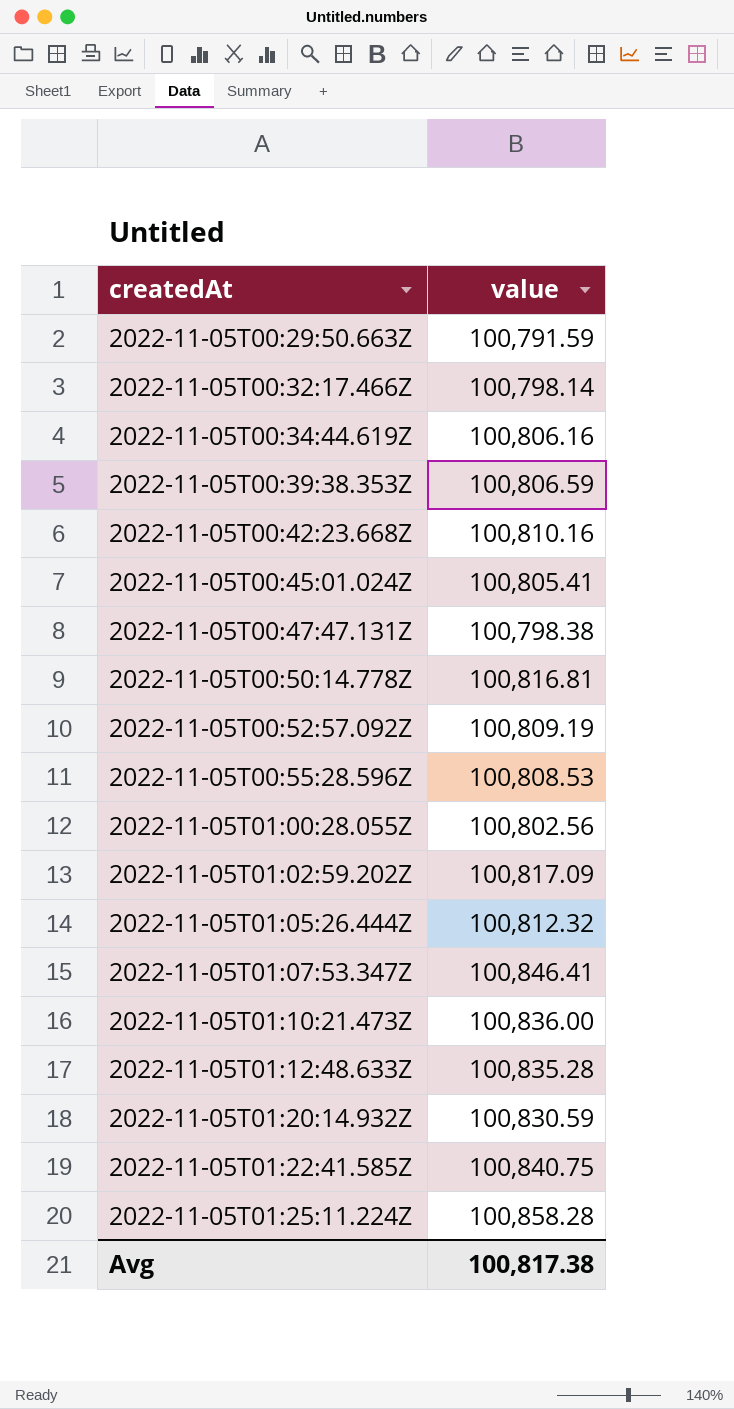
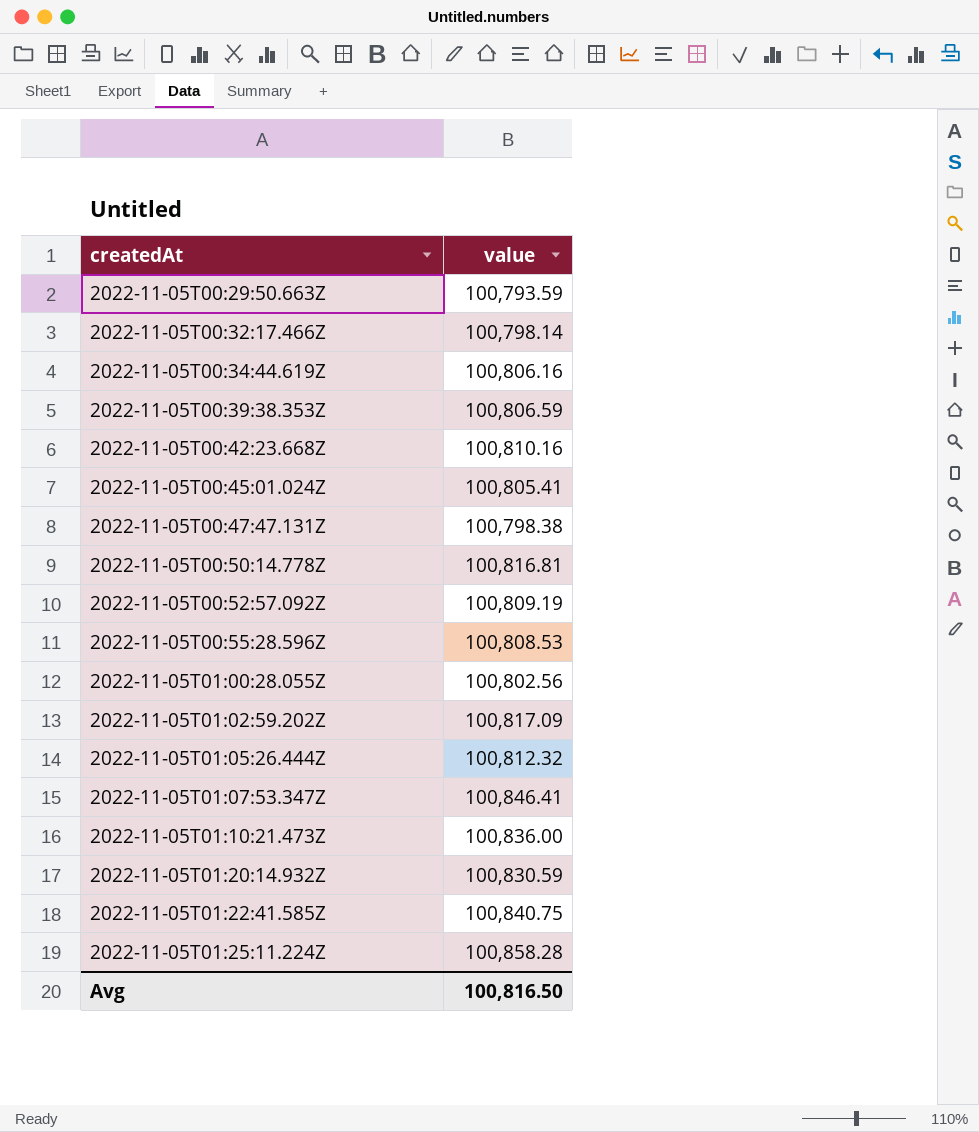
row 2022-11-05T01:12:48.633Z: 100,835.28 -> none
2022-11-05T00:29:50.663Z | value: 100,791.59 -> 100,793.59
Avg | value: 100,817.38 -> 100,816.50

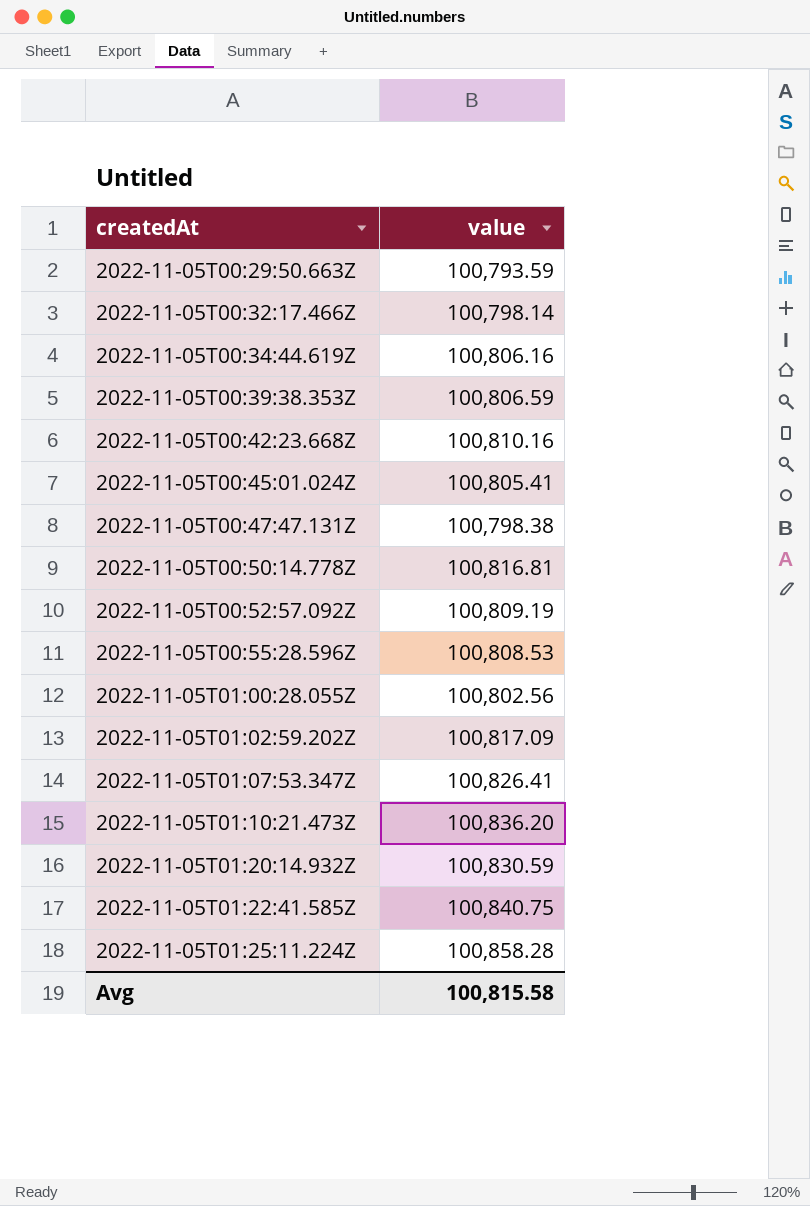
row 2022-11-05T01:05:26.444Z: 100,812.32 -> none
2022-11-05T01:07:53.347Z | value: 100,846.41 -> 100,826.41
2022-11-05T01:10:21.473Z | value: 100,836.00 -> 100,836.20
Avg | value: 100,816.50 -> 100,815.58

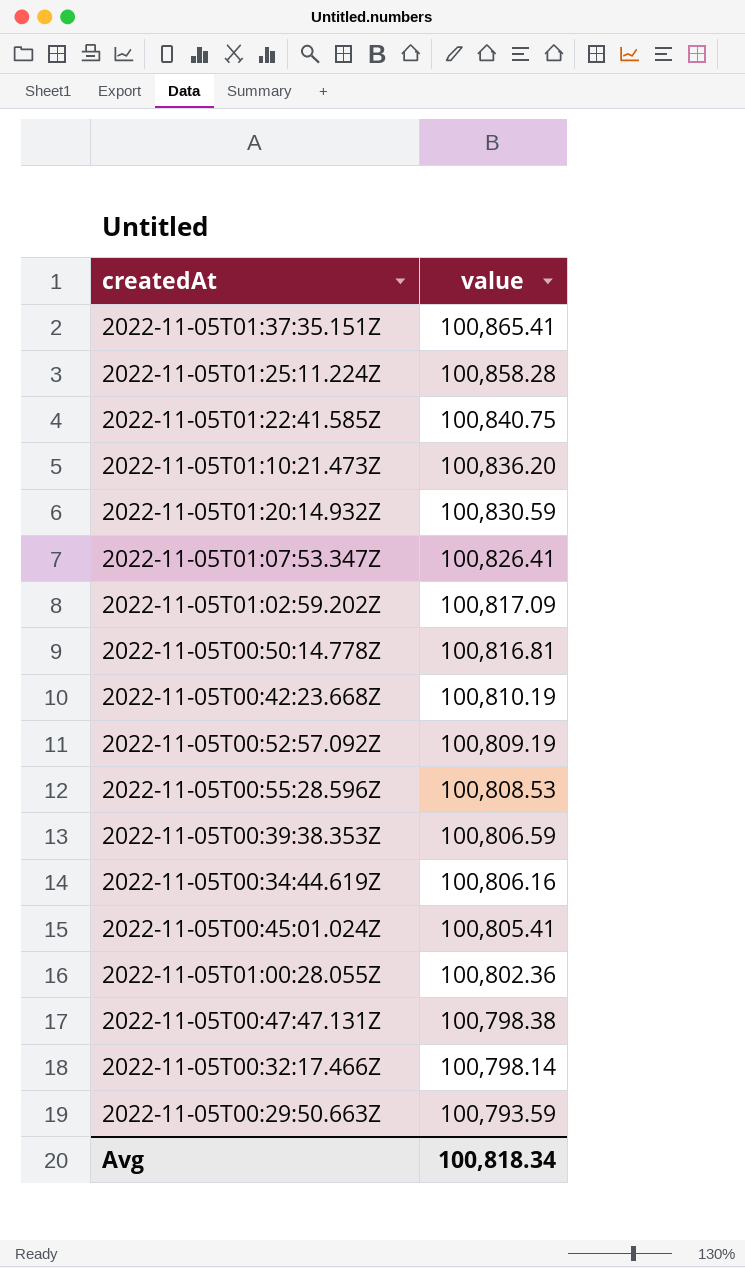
row order: createdAt ascending -> value descending
row 2022-11-05T01:37:35.151Z: none -> 100,865.41
2022-11-05T00:42:23.668Z | value: 100,810.16 -> 100,810.19
2022-11-05T01:00:28.055Z | value: 100,802.56 -> 100,802.36
Avg | value: 100,815.58 -> 100,818.34

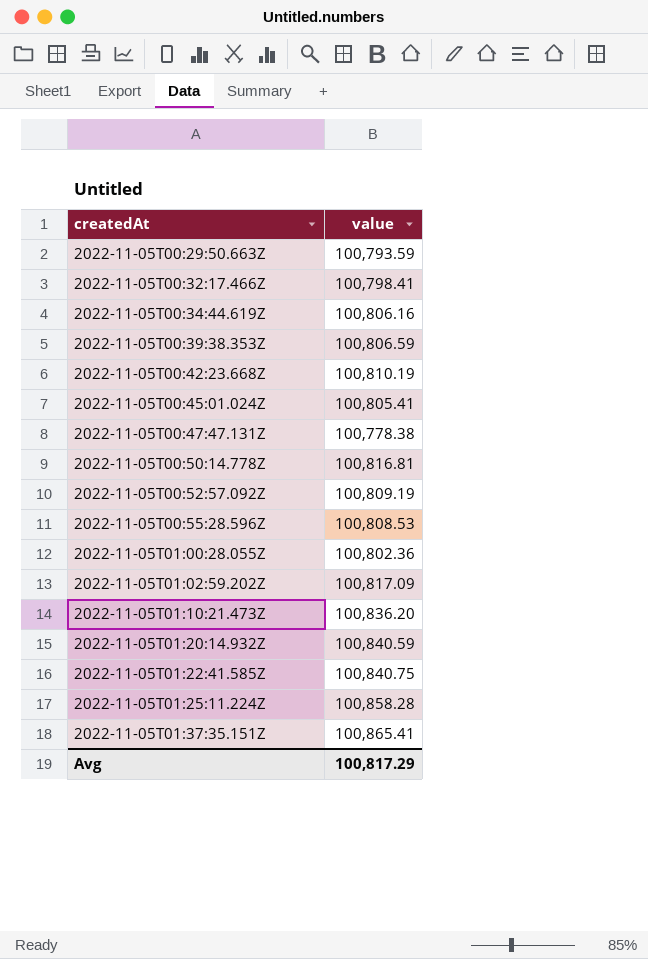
row order: value descending -> createdAt ascending
row 2022-11-05T01:07:53.347Z: 100,826.41 -> none
2022-11-05T00:32:17.466Z | value: 100,798.14 -> 100,798.41
2022-11-05T00:47:47.131Z | value: 100,798.38 -> 100,778.38
2022-11-05T01:20:14.932Z | value: 100,830.59 -> 100,840.59
Avg | value: 100,818.34 -> 100,817.29

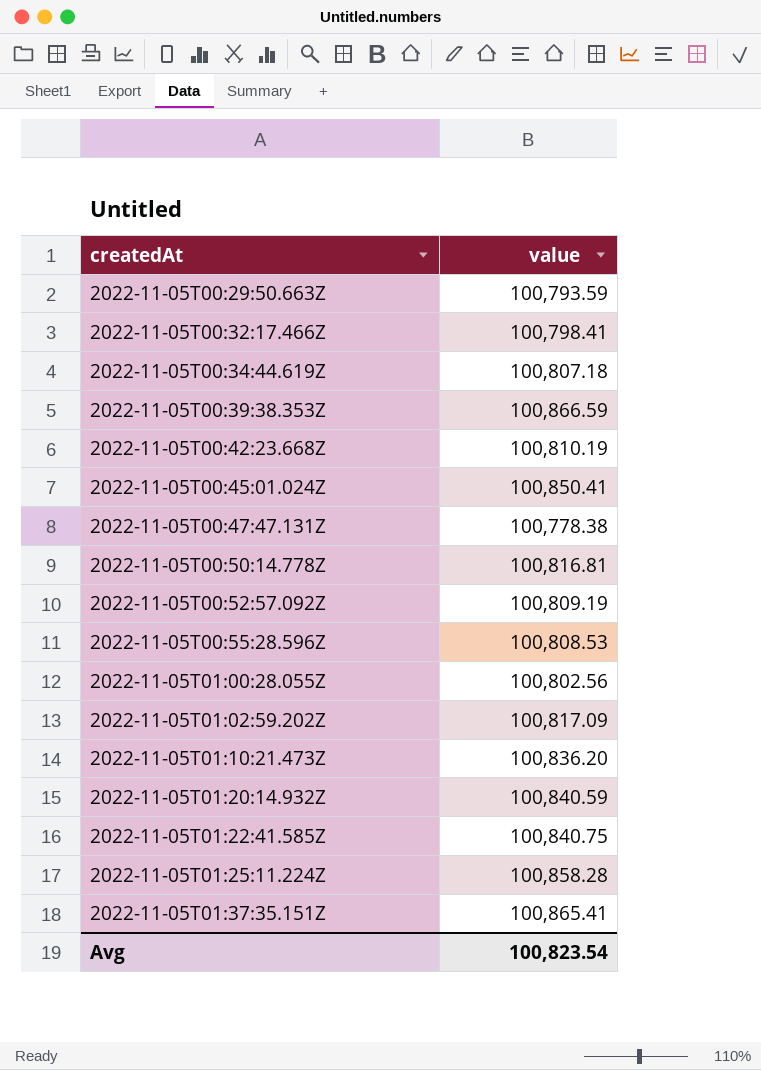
2022-11-05T00:34:44.619Z | value: 100,806.16 -> 100,807.18
2022-11-05T00:39:38.353Z | value: 100,806.59 -> 100,866.59
2022-11-05T00:45:01.024Z | value: 100,805.41 -> 100,850.41
2022-11-05T01:00:28.055Z | value: 100,802.36 -> 100,802.56
Avg | value: 100,817.29 -> 100,823.54

